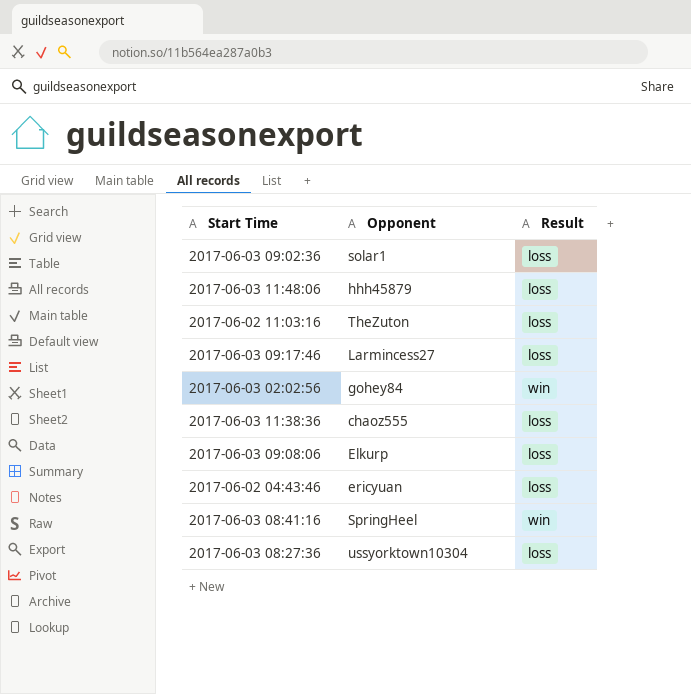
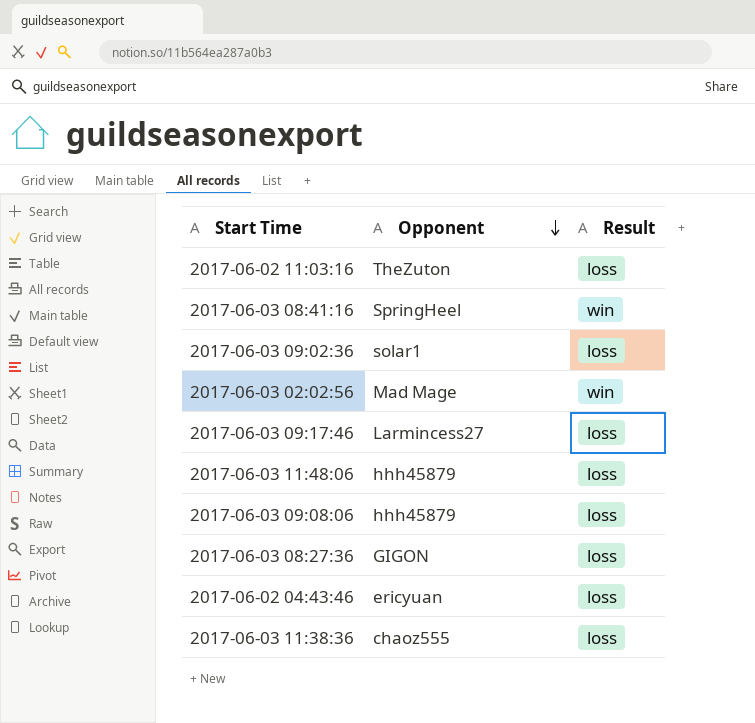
row order: none -> Opponent descending
2017-06-03 02:02:56 | Opponent: gohey84 -> Mad Mage
2017-06-03 09:08:06 | Opponent: Elkurp -> hhh45879
2017-06-03 08:27:36 | Opponent: ussyorktown10304 -> GIGON

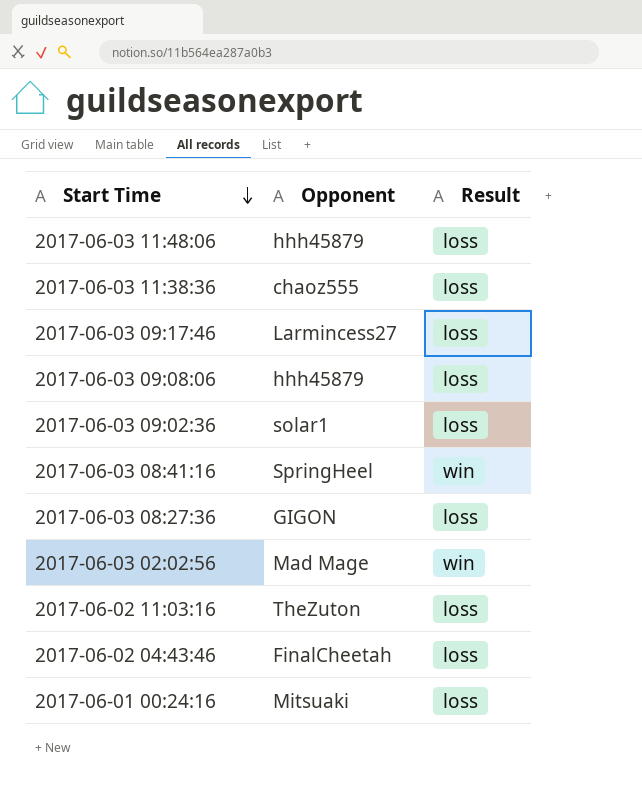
row order: Opponent descending -> Start Time descending
2017-06-02 04:43:46 | Opponent: ericyuan -> FinalCheetah
row 2017-06-01 00:24:16: none -> Mitsuaki | loss

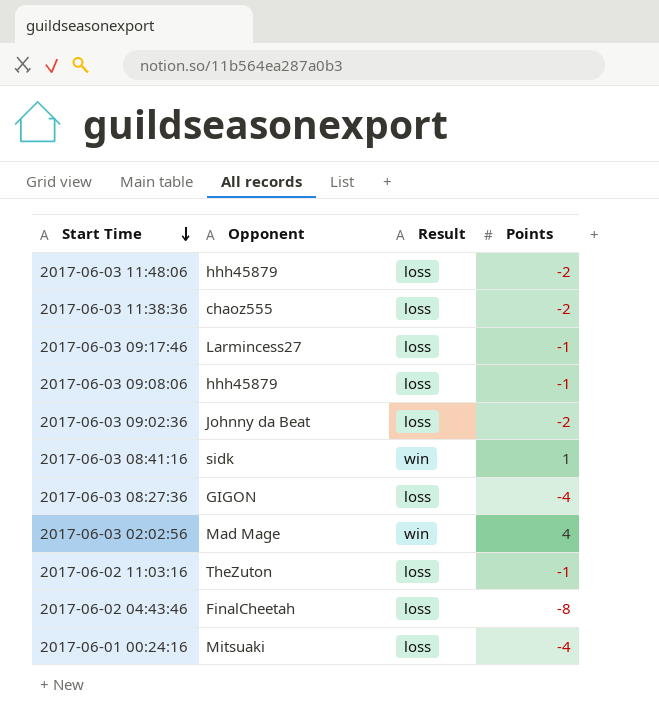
column Points | position: none -> 4
2017-06-03 09:02:36 | Opponent: solar1 -> Johnny da Beat
2017-06-03 08:41:16 | Opponent: SpringHeel -> sidk

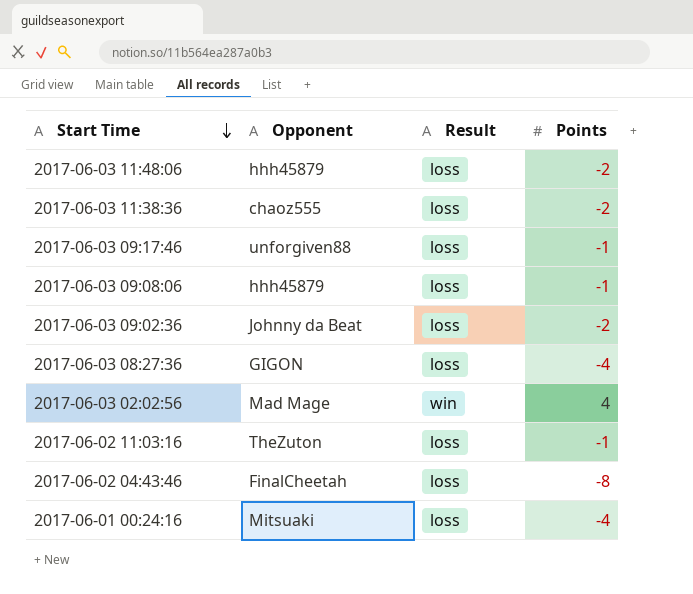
row 2017-06-03 08:41:16: sidk | win | 1 -> none
2017-06-03 09:17:46 | Opponent: Larmincess27 -> unforgiven88

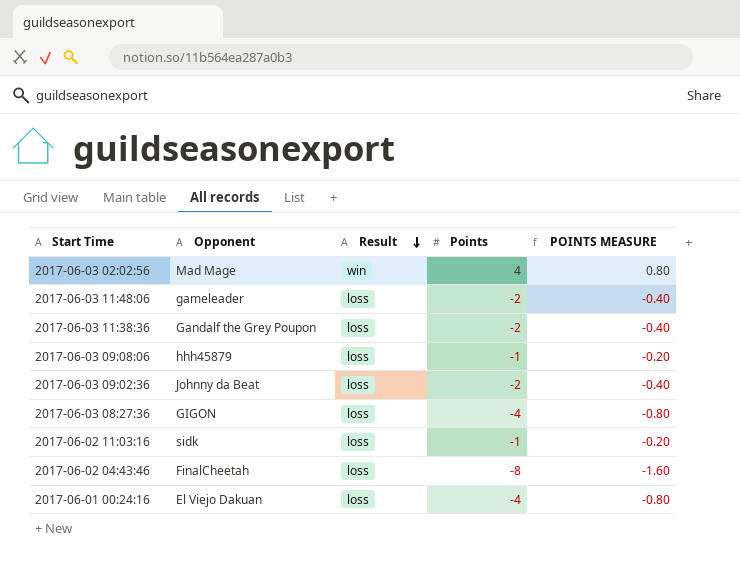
row order: Start Time descending -> Result descending
column POINTS MEASURE | formula: none -> [Points] * 0.2
row 2017-06-03 09:17:46: unforgiven88 | loss | -1 -> none
2017-06-03 11:48:06 | Opponent: hhh45879 -> gameleader
2017-06-03 11:38:36 | Opponent: chaoz555 -> Gandalf the Grey Poupon
2017-06-02 11:03:16 | Opponent: TheZuton -> sidk
2017-06-01 00:24:16 | Opponent: Mitsuaki -> El Viejo Dakuan

